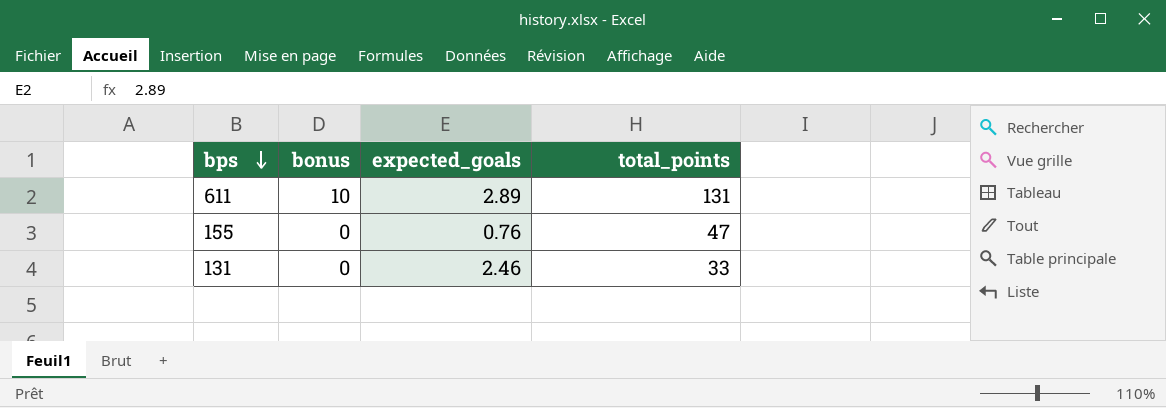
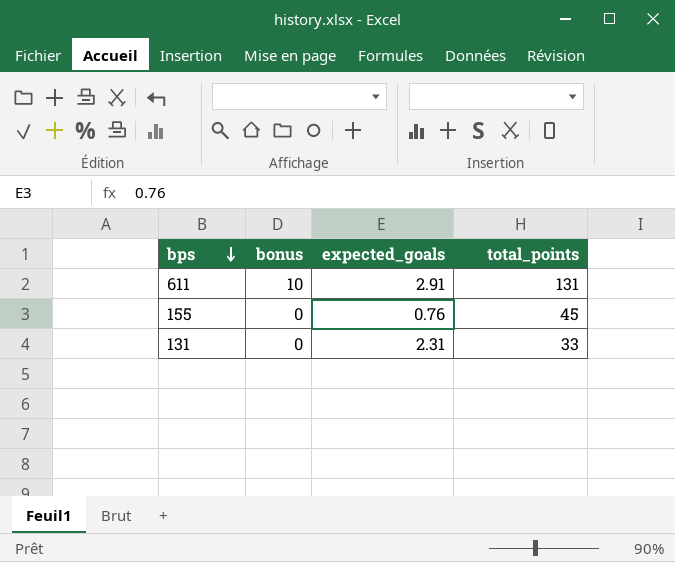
611 | expected_goals: 2.89 -> 2.91
155 | total_points: 47 -> 45
131 | expected_goals: 2.46 -> 2.31

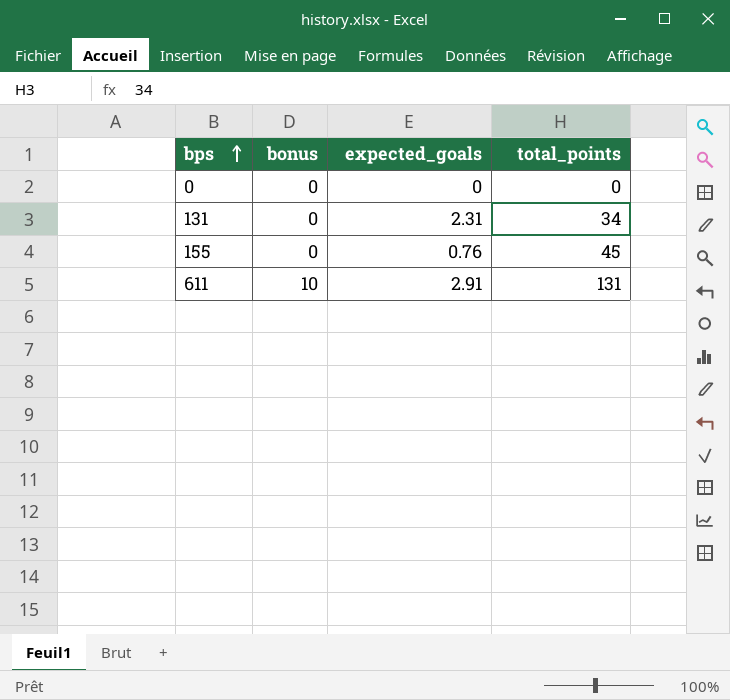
row order: bps descending -> bps ascending
row 0: none -> 0 | 0 | 0
131 | total_points: 33 -> 34

